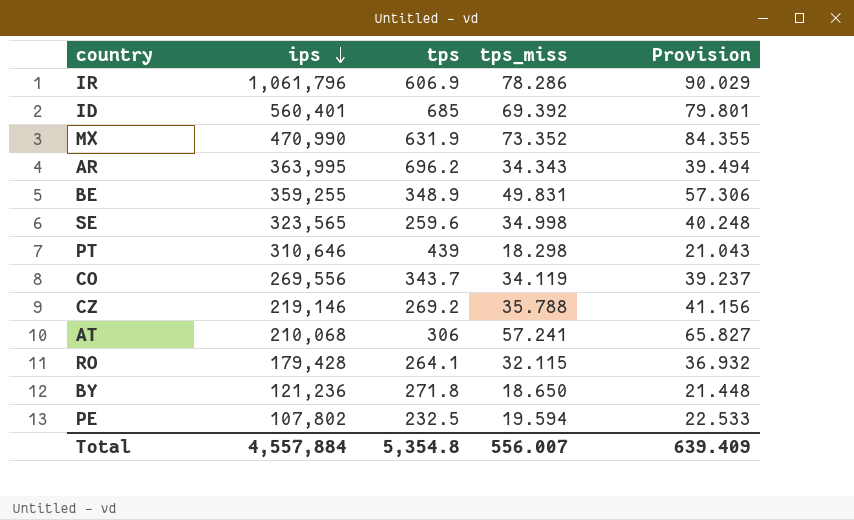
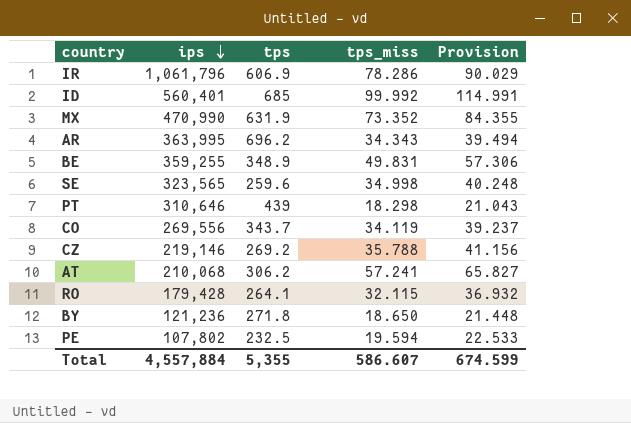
ID | tps_miss: 69.392 -> 99.992
ID | Provision: 79.801 -> 114.991
AT | tps: 306 -> 306.2
Total | tps: 5,354.8 -> 5,355
Total | tps_miss: 556.007 -> 586.607
Total | Provision: 639.409 -> 674.599

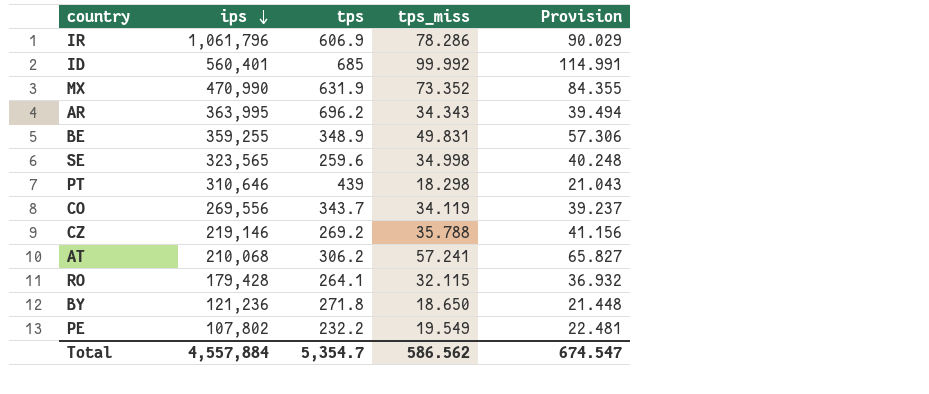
PE | tps: 232.5 -> 232.2
PE | tps_miss: 19.594 -> 19.549
PE | Provision: 22.533 -> 22.481
Total | tps: 5,355 -> 5,354.7
Total | tps_miss: 586.607 -> 586.562
Total | Provision: 674.599 -> 674.547

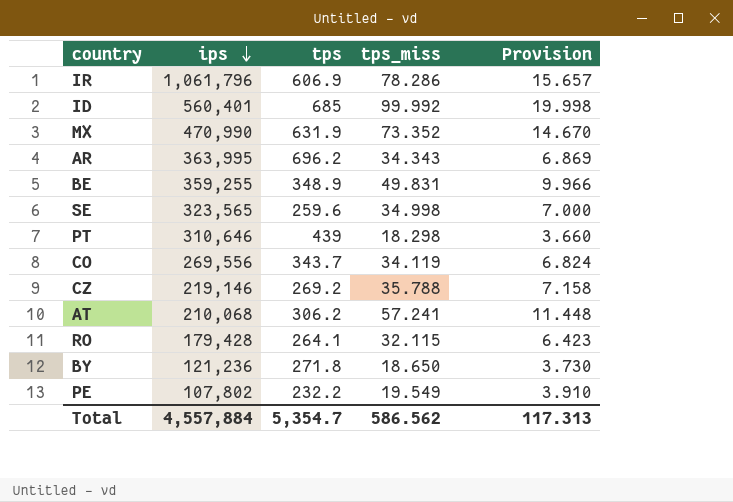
column Provision | formula: [tps_miss] * 1.15 -> [tps_miss] * 0.2
Total | Provision: 674.547 -> 117.313

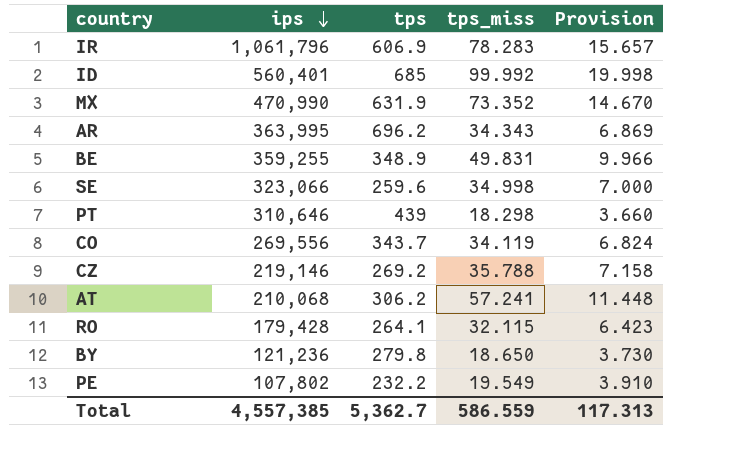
IR | tps_miss: 78.286 -> 78.283
SE | ips: 323,565 -> 323,066
BY | tps: 271.8 -> 279.8
Total | ips: 4,557,884 -> 4,557,385
Total | tps: 5,354.7 -> 5,362.7
Total | tps_miss: 586.562 -> 586.559

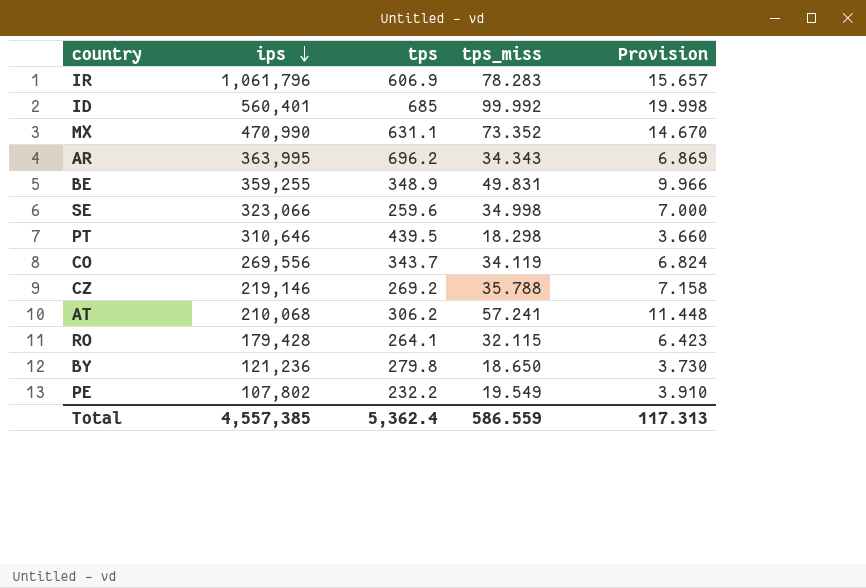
MX | tps: 631.9 -> 631.1
PT | tps: 439 -> 439.5
Total | tps: 5,362.7 -> 5,362.4

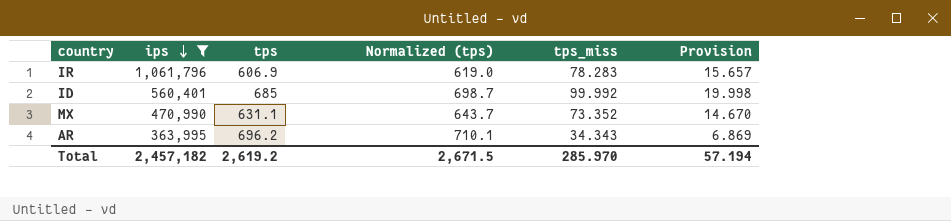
filter: none -> ips >= 363,995
column Normalized (tps) | formula: none -> [tps] * 1.02
Total | ips: 4,557,385 -> 2,457,182
Total | tps: 5,362.4 -> 2,619.2
Total | tps_miss: 586.559 -> 285.970
Total | Provision: 117.313 -> 57.194

